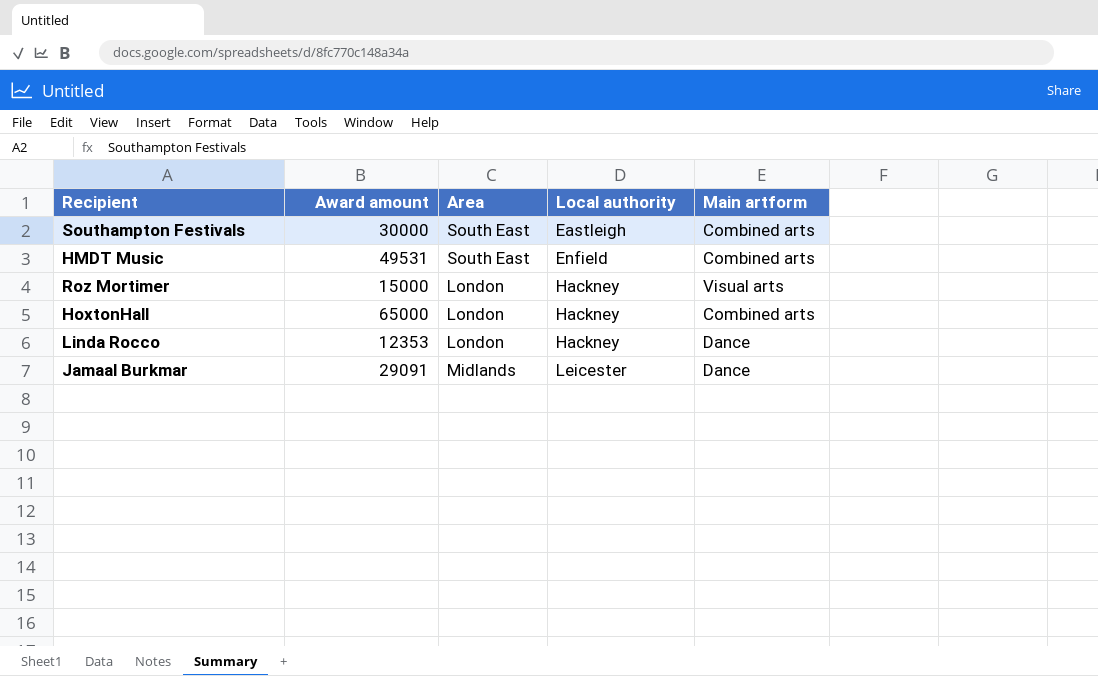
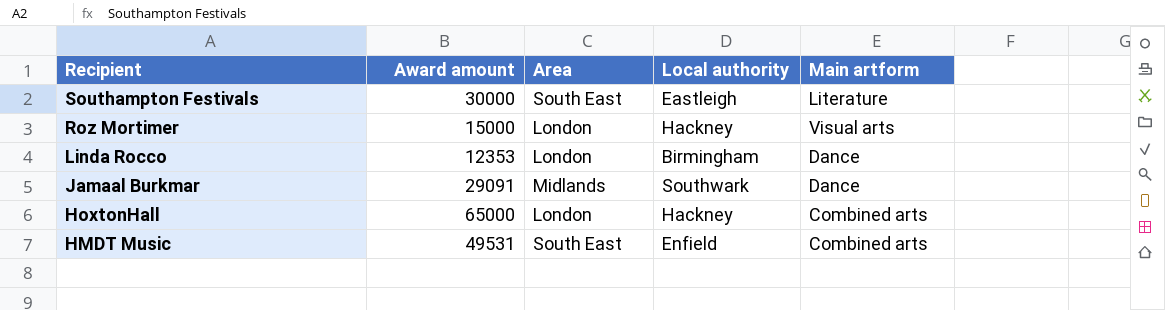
row order: Local authority ascending -> Recipient descending
Southampton Festivals | Main artform: Combined arts -> Literature
Linda Rocco | Local authority: Hackney -> Birmingham
Jamaal Burkmar | Local authority: Leicester -> Southwark

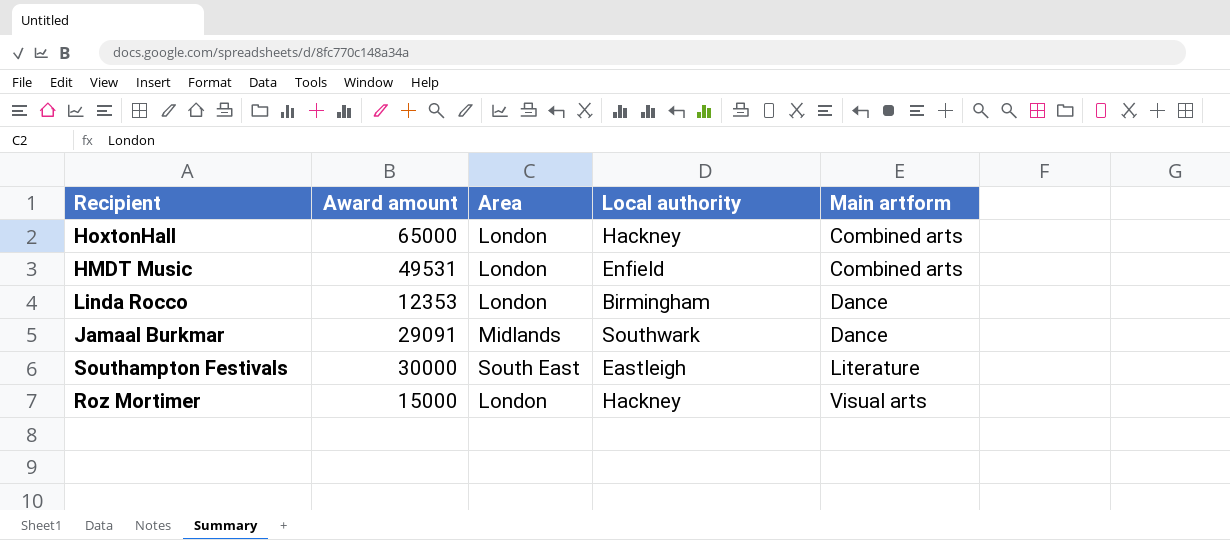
row order: Recipient descending -> Main artform ascending
HMDT Music | Area: South East -> London

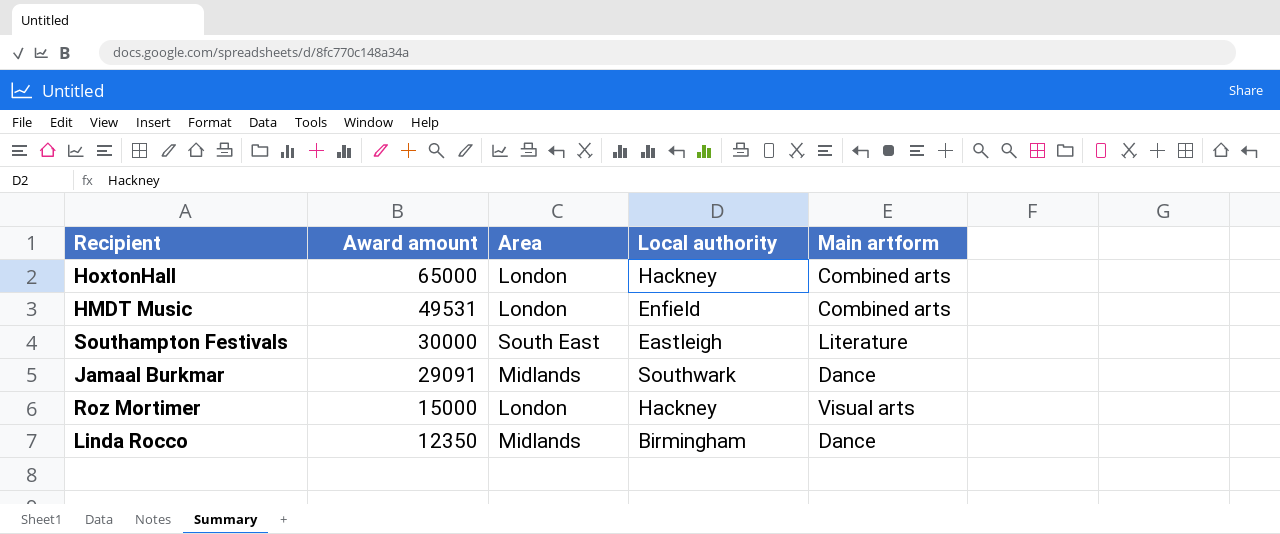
row order: Main artform ascending -> Award amount descending
Linda Rocco | Award amount: 12353 -> 12350
Linda Rocco | Area: London -> Midlands

